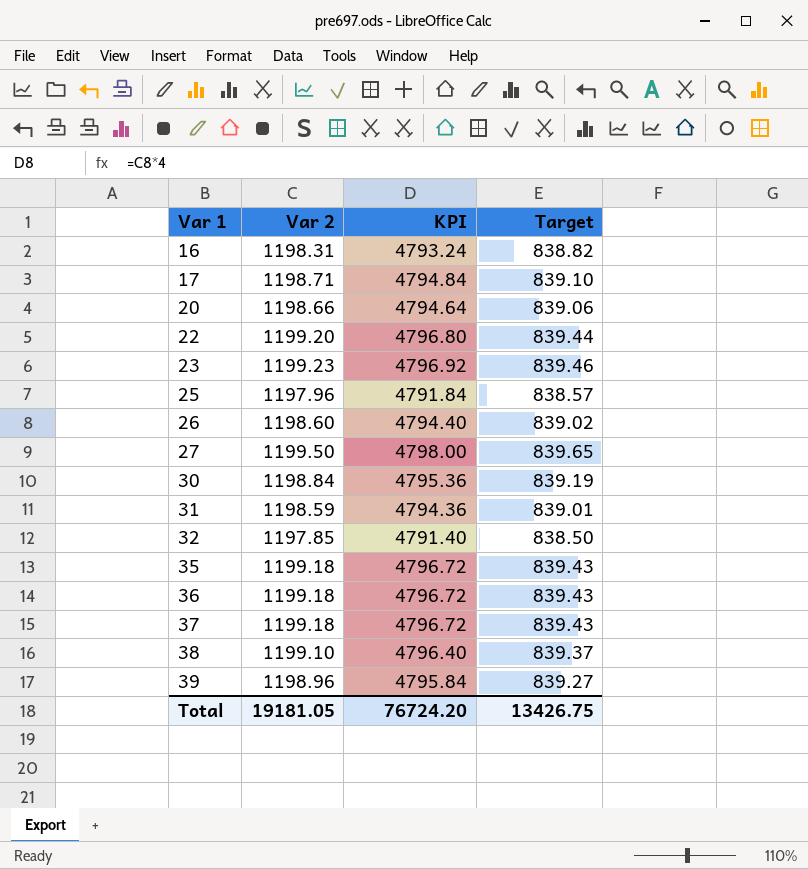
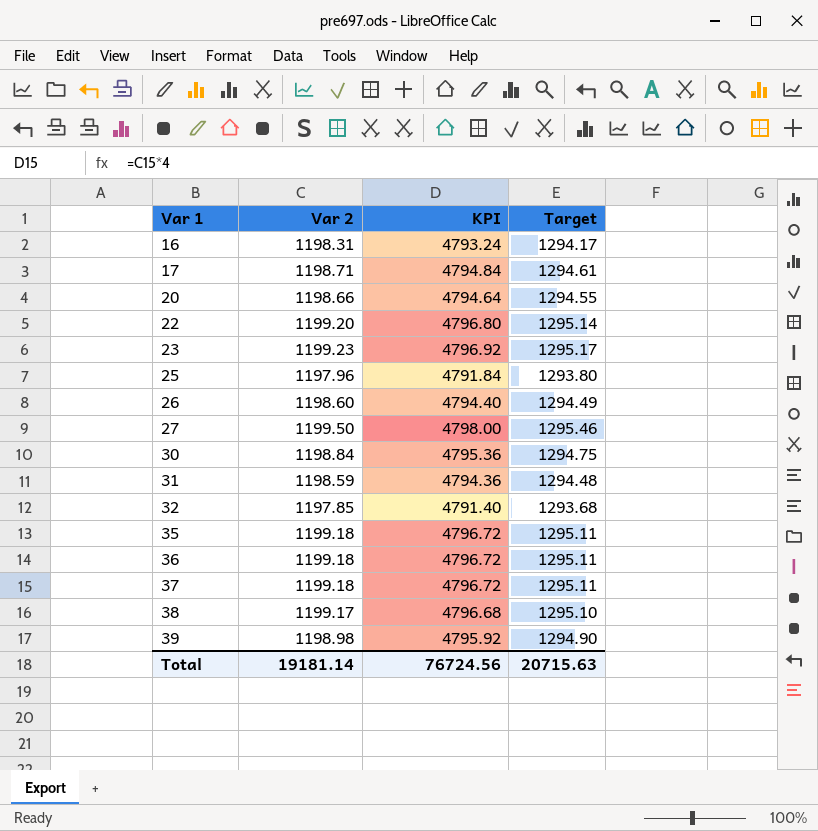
column Target | formula: [Var 2] * 0.7 -> [Var 2] * 1.08
38 | Var 2: 1199.10 -> 1199.17
38 | KPI: 4796.40 -> 4796.68
39 | Var 2: 1198.96 -> 1198.98
39 | KPI: 4795.84 -> 4795.92
Total | Var 2: 19181.05 -> 19181.14
Total | KPI: 76724.20 -> 76724.56
Total | Target: 13426.75 -> 20715.63

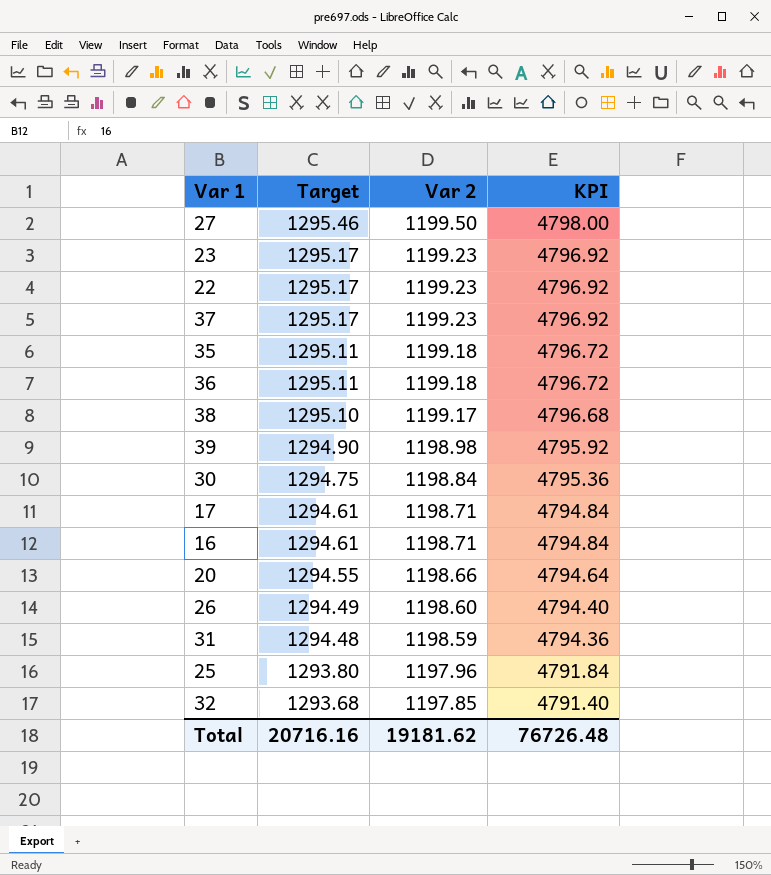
row order: Var 1 ascending -> Target descending
column Target | position: 4 -> 2
22 | Target: 1295.14 -> 1295.17
22 | Var 2: 1199.20 -> 1199.23
22 | KPI: 4796.80 -> 4796.92
37 | Target: 1295.11 -> 1295.17
37 | Var 2: 1199.18 -> 1199.23
37 | KPI: 4796.72 -> 4796.92
16 | Target: 1294.17 -> 1294.61
16 | Var 2: 1198.31 -> 1198.71
16 | KPI: 4793.24 -> 4794.84
Total | Target: 20715.63 -> 20716.16
Total | Var 2: 19181.14 -> 19181.62
Total | KPI: 76724.56 -> 76726.48

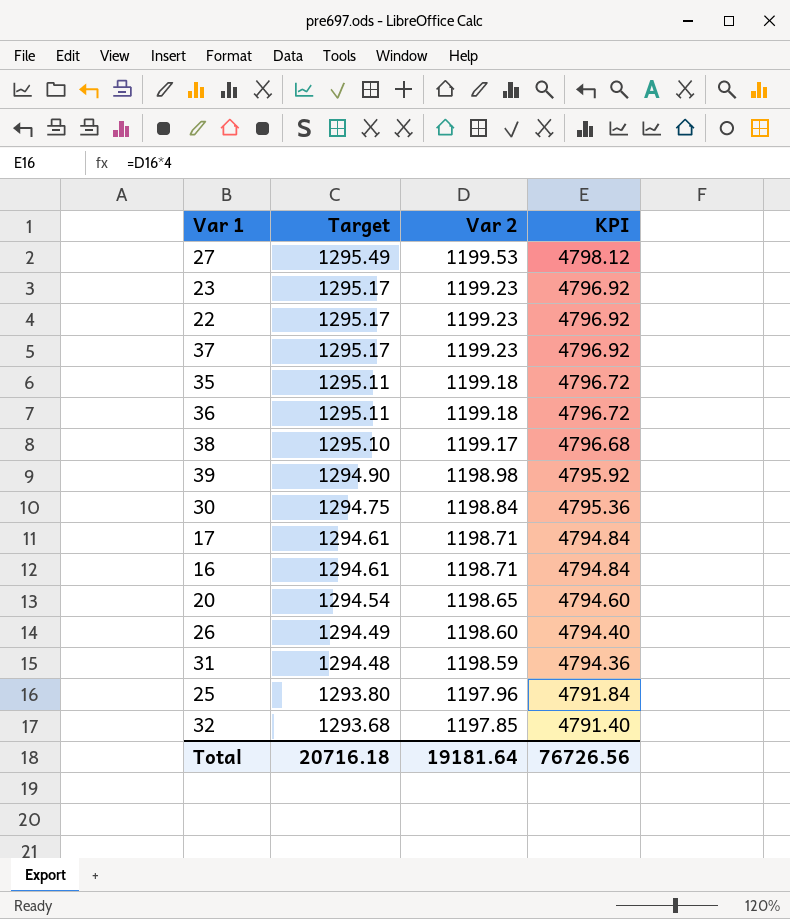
27 | Target: 1295.46 -> 1295.49
27 | Var 2: 1199.50 -> 1199.53
27 | KPI: 4798.00 -> 4798.12
20 | Target: 1294.55 -> 1294.54
20 | Var 2: 1198.66 -> 1198.65
20 | KPI: 4794.64 -> 4794.60
Total | Target: 20716.16 -> 20716.18
Total | Var 2: 19181.62 -> 19181.64
Total | KPI: 76726.48 -> 76726.56

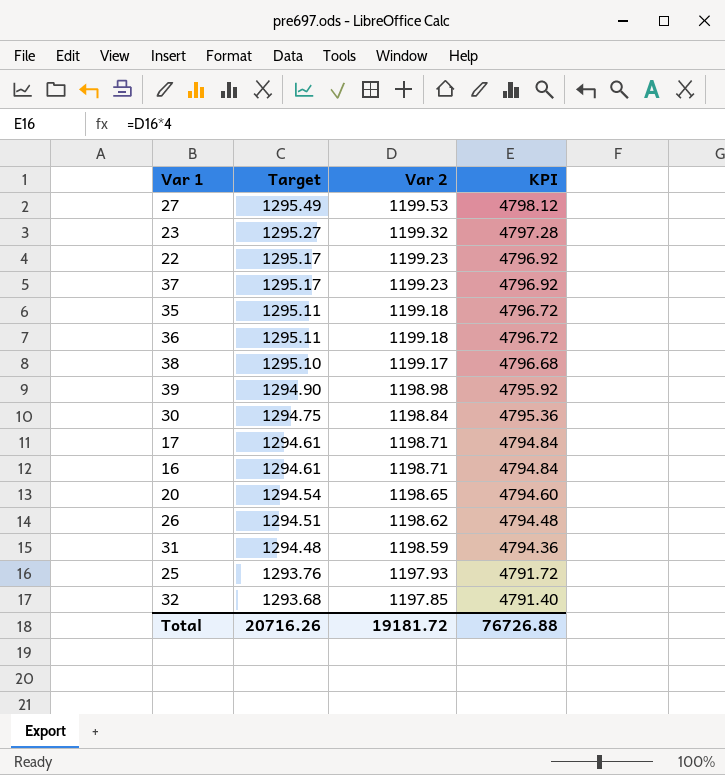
23 | Target: 1295.17 -> 1295.27
23 | Var 2: 1199.23 -> 1199.32
23 | KPI: 4796.92 -> 4797.28
26 | Target: 1294.49 -> 1294.51
26 | Var 2: 1198.60 -> 1198.62
26 | KPI: 4794.40 -> 4794.48
25 | Target: 1293.80 -> 1293.76
25 | Var 2: 1197.96 -> 1197.93
25 | KPI: 4791.84 -> 4791.72
Total | Target: 20716.18 -> 20716.26
Total | Var 2: 19181.64 -> 19181.72
Total | KPI: 76726.56 -> 76726.88

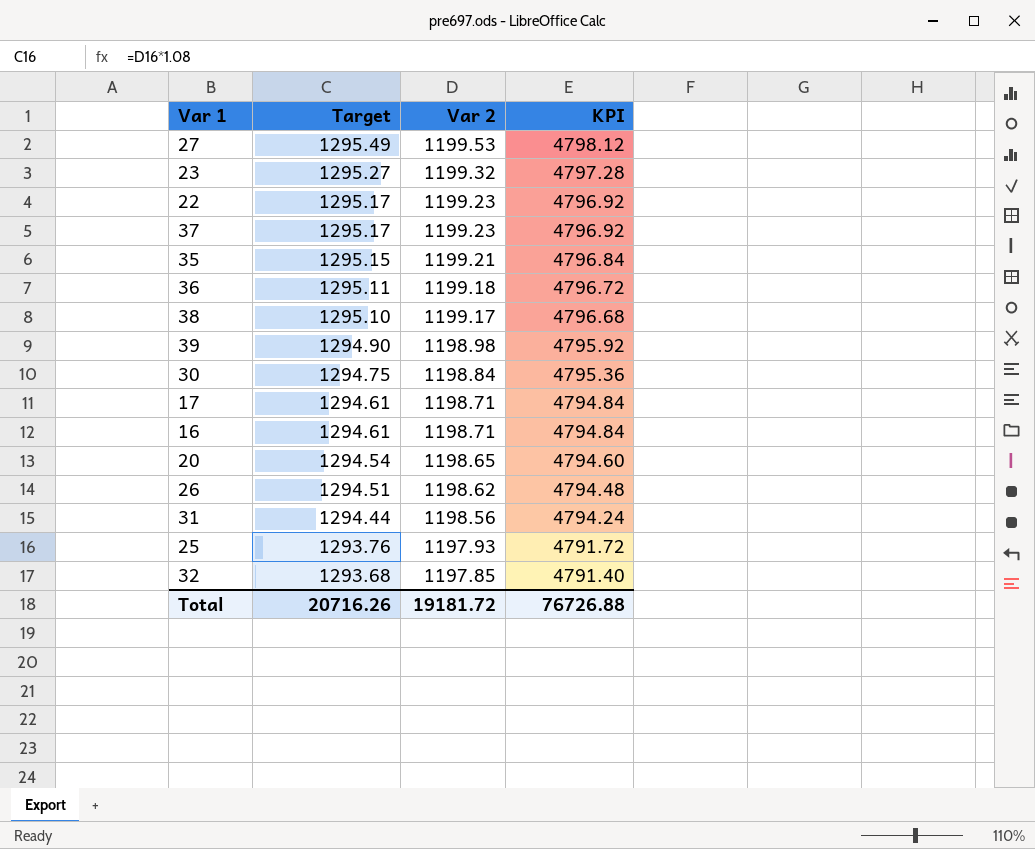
35 | Target: 1295.11 -> 1295.15
35 | Var 2: 1199.18 -> 1199.21
35 | KPI: 4796.72 -> 4796.84
31 | Target: 1294.48 -> 1294.44
31 | Var 2: 1198.59 -> 1198.56
31 | KPI: 4794.36 -> 4794.24

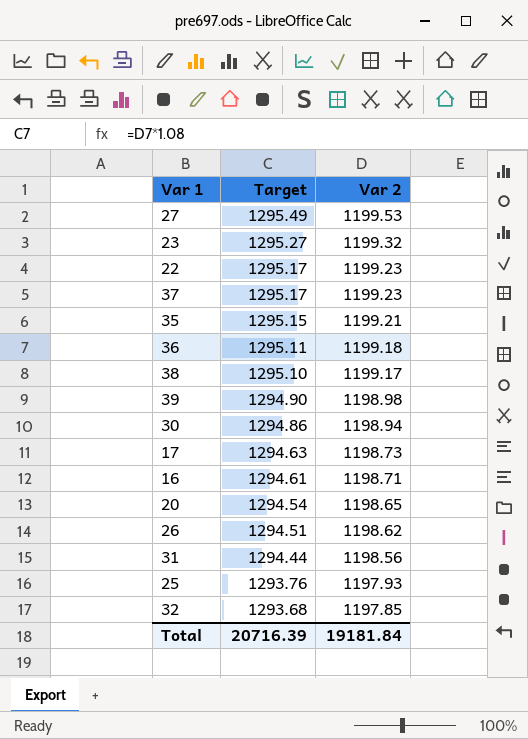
column KPI | formula: [Var 2] * 4 -> none
30 | Target: 1294.75 -> 1294.86
30 | Var 2: 1198.84 -> 1198.94
17 | Target: 1294.61 -> 1294.63
17 | Var 2: 1198.71 -> 1198.73
Total | Target: 20716.26 -> 20716.39
Total | Var 2: 19181.72 -> 19181.84

